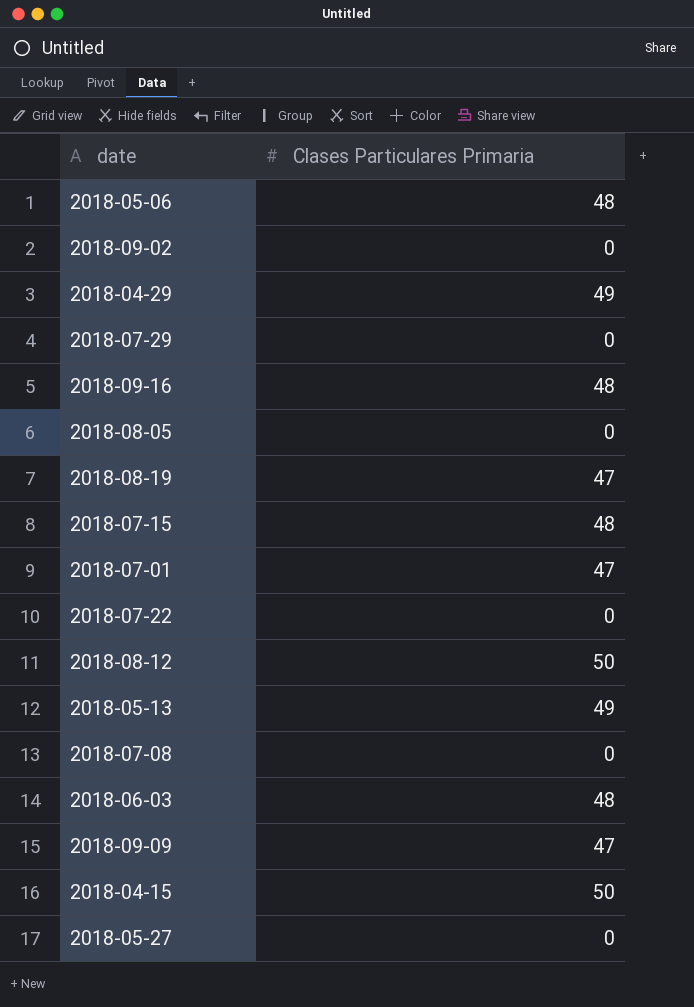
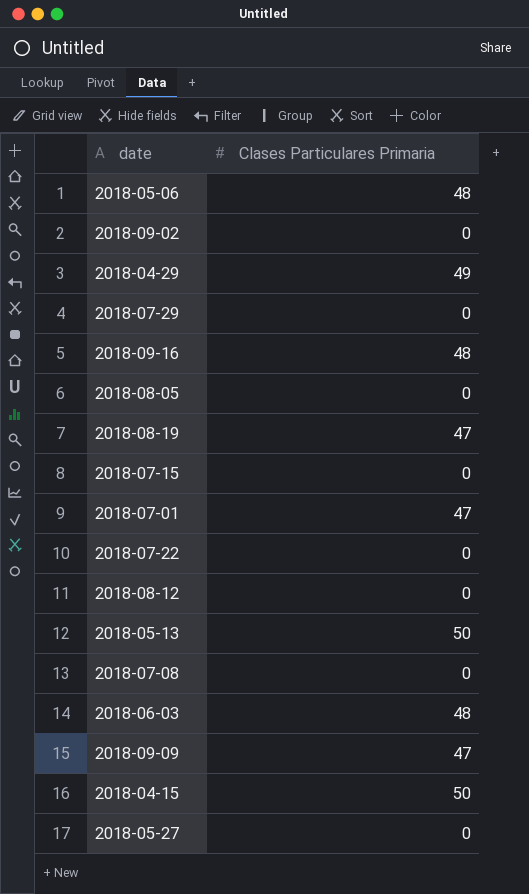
2018-07-15 | Clases Particulares Primaria: 48 -> 0
2018-08-12 | Clases Particulares Primaria: 50 -> 0
2018-05-13 | Clases Particulares Primaria: 49 -> 50

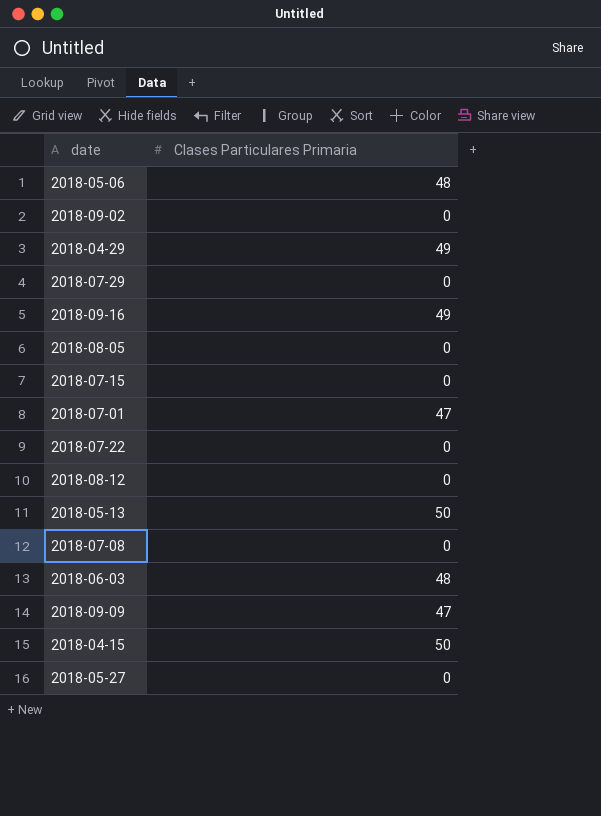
row 2018-08-19: 47 -> none
2018-09-16 | Clases Particulares Primaria: 48 -> 49

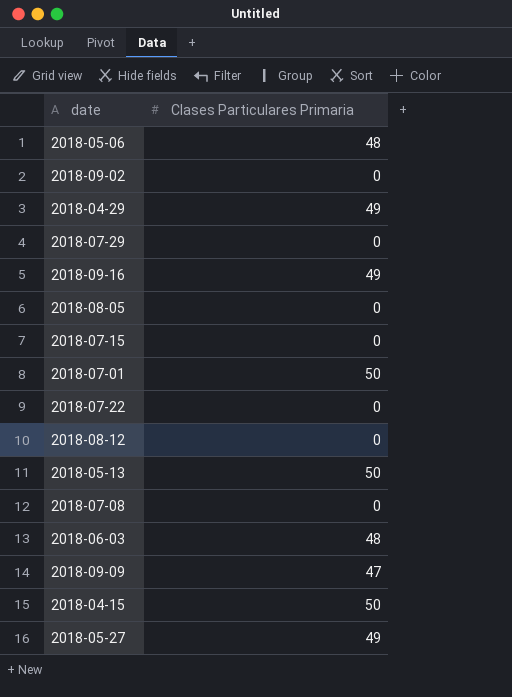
2018-07-01 | Clases Particulares Primaria: 47 -> 50
2018-05-27 | Clases Particulares Primaria: 0 -> 49

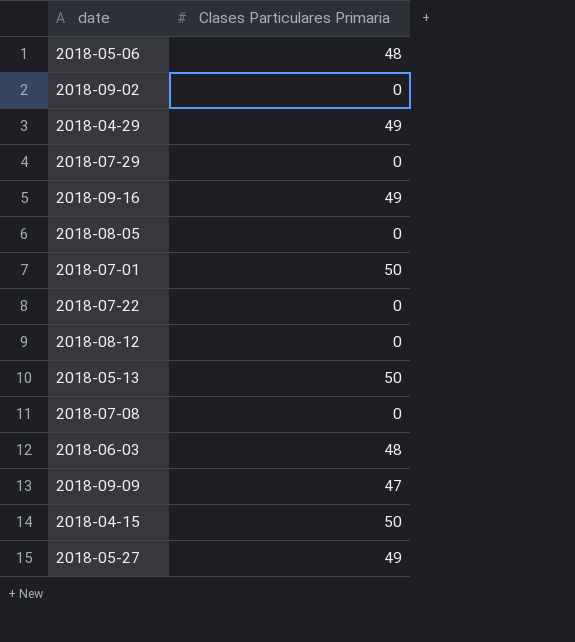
row 2018-07-15: 0 -> none

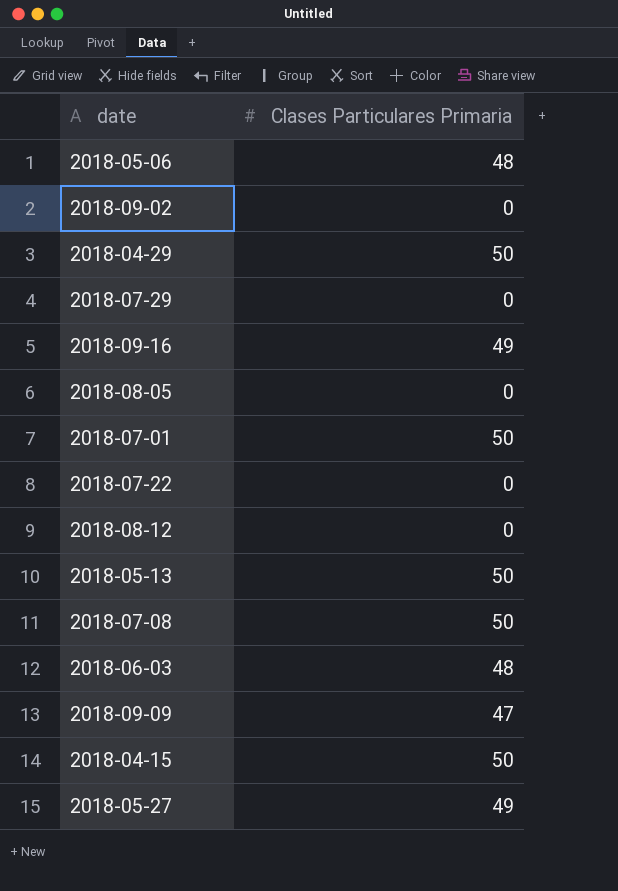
2018-04-29 | Clases Particulares Primaria: 49 -> 50
2018-07-08 | Clases Particulares Primaria: 0 -> 50

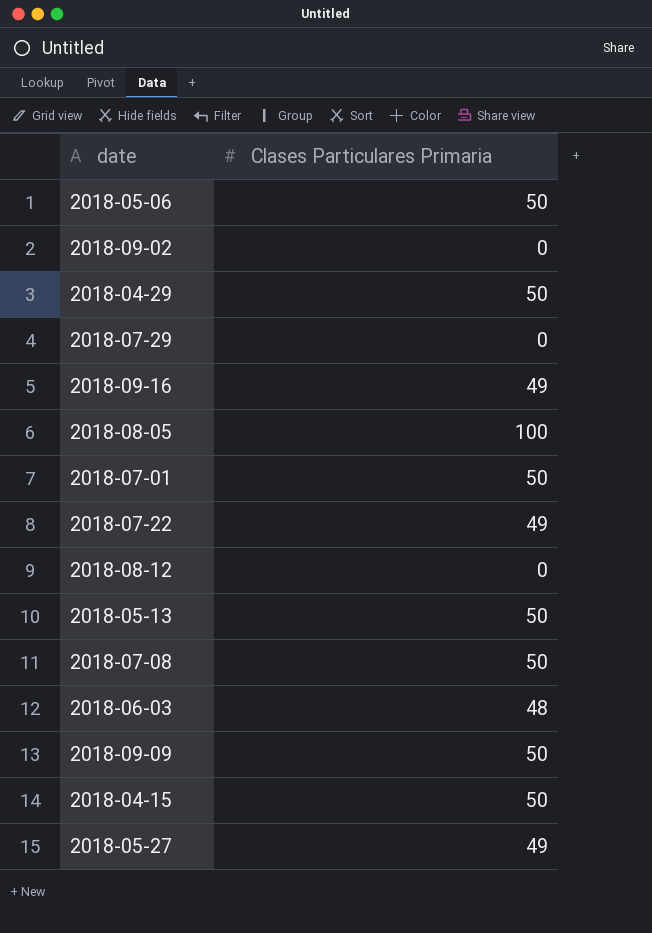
2018-05-06 | Clases Particulares Primaria: 48 -> 50
2018-08-05 | Clases Particulares Primaria: 0 -> 100
2018-07-22 | Clases Particulares Primaria: 0 -> 49
2018-09-09 | Clases Particulares Primaria: 47 -> 50

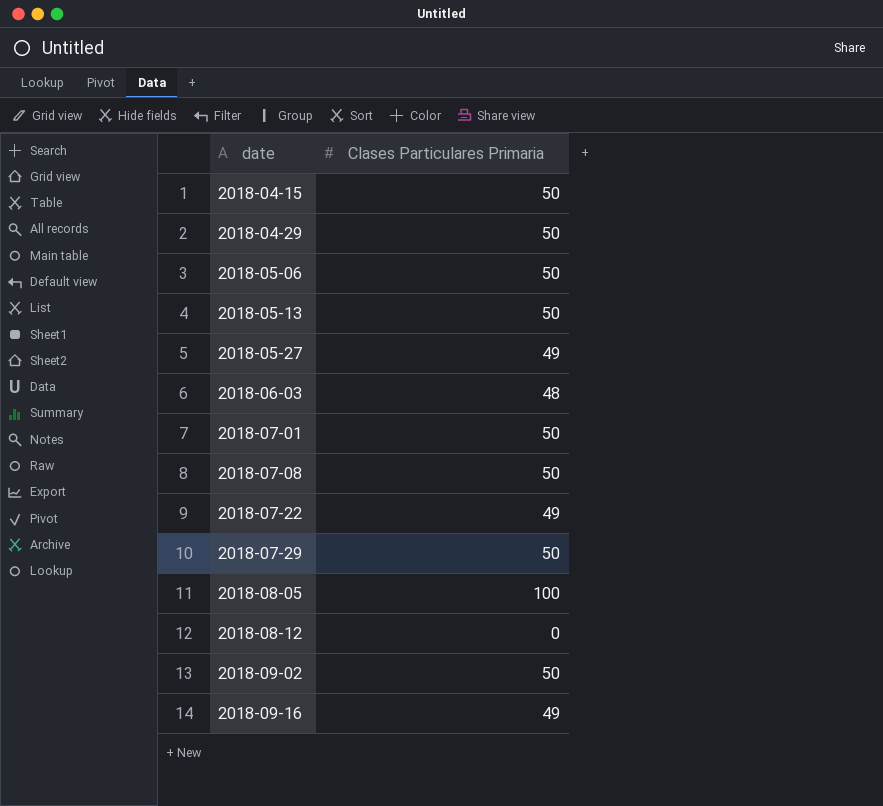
row order: none -> date ascending
row 2018-09-09: 50 -> none
2018-07-29 | Clases Particulares Primaria: 0 -> 50
2018-09-02 | Clases Particulares Primaria: 0 -> 50

